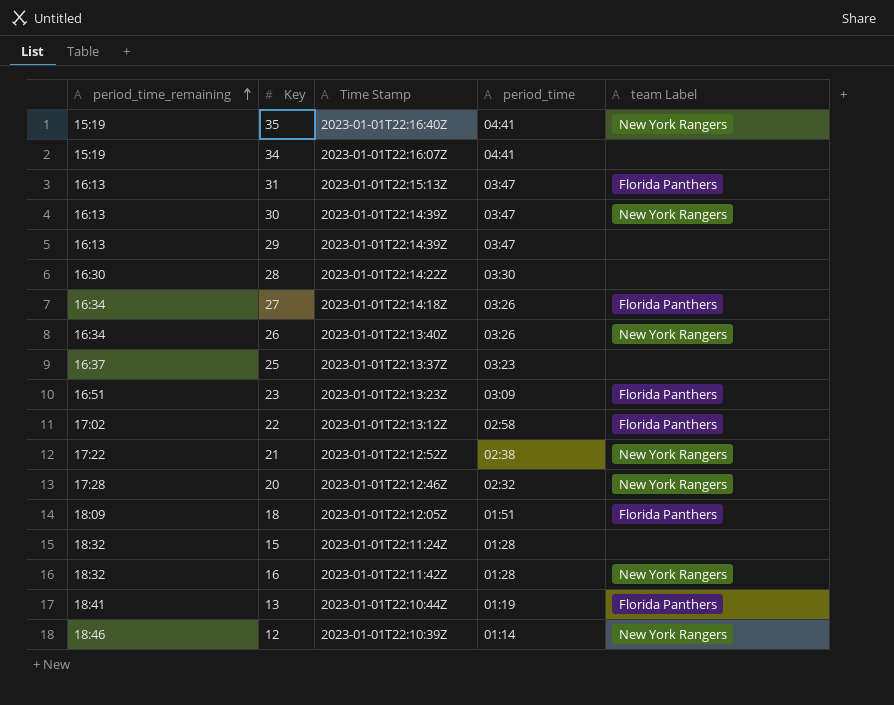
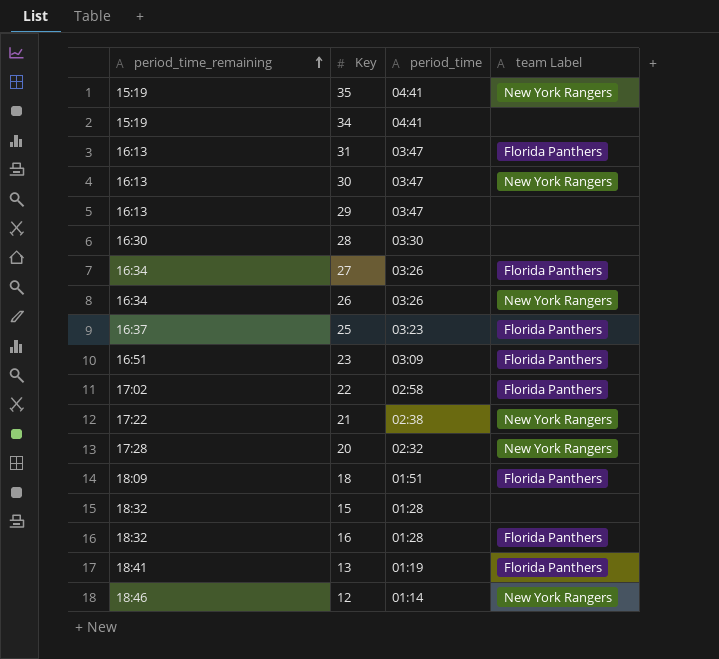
column Time Stamp | position: 3 -> none
25 | team Label: none -> Florida Panthers
16 | team Label: New York Rangers -> Florida Panthers

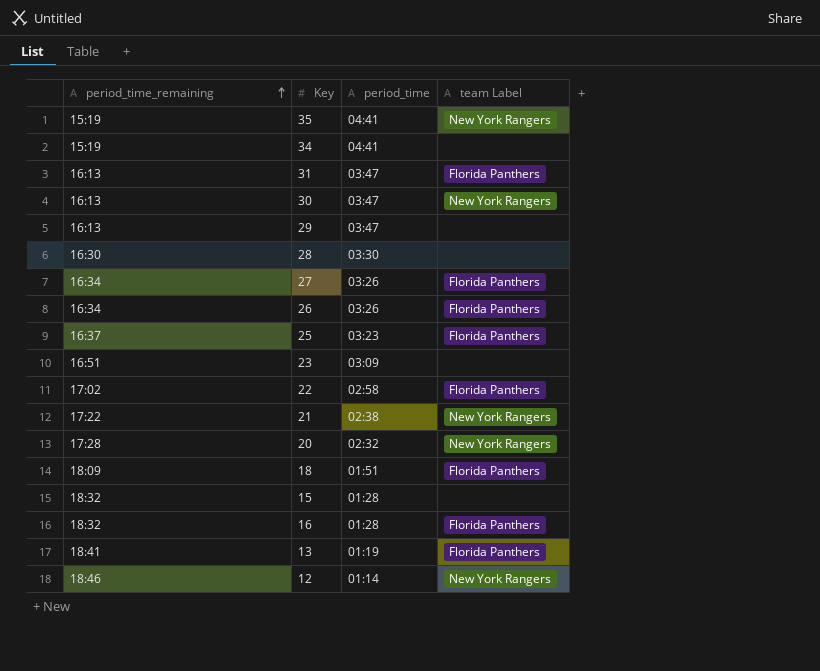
26 | team Label: New York Rangers -> Florida Panthers
23 | team Label: Florida Panthers -> none

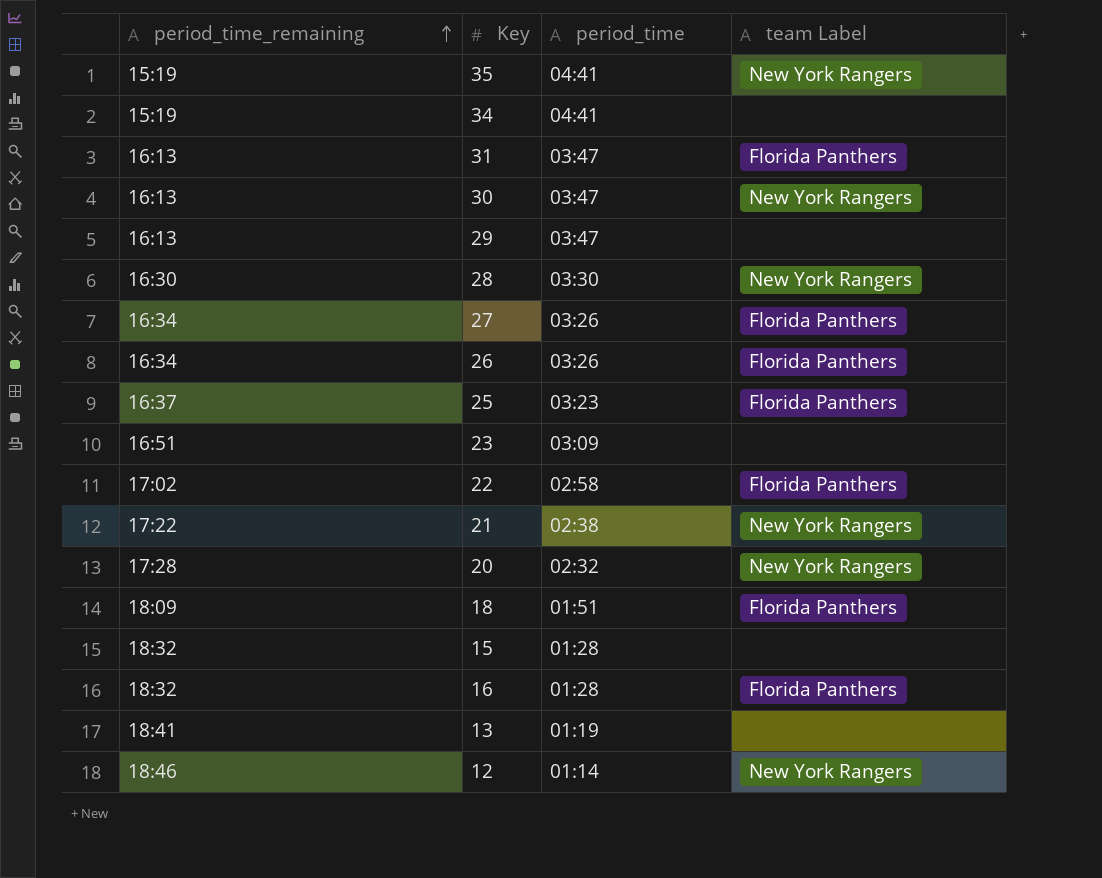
28 | team Label: none -> New York Rangers
13 | team Label: Florida Panthers -> none

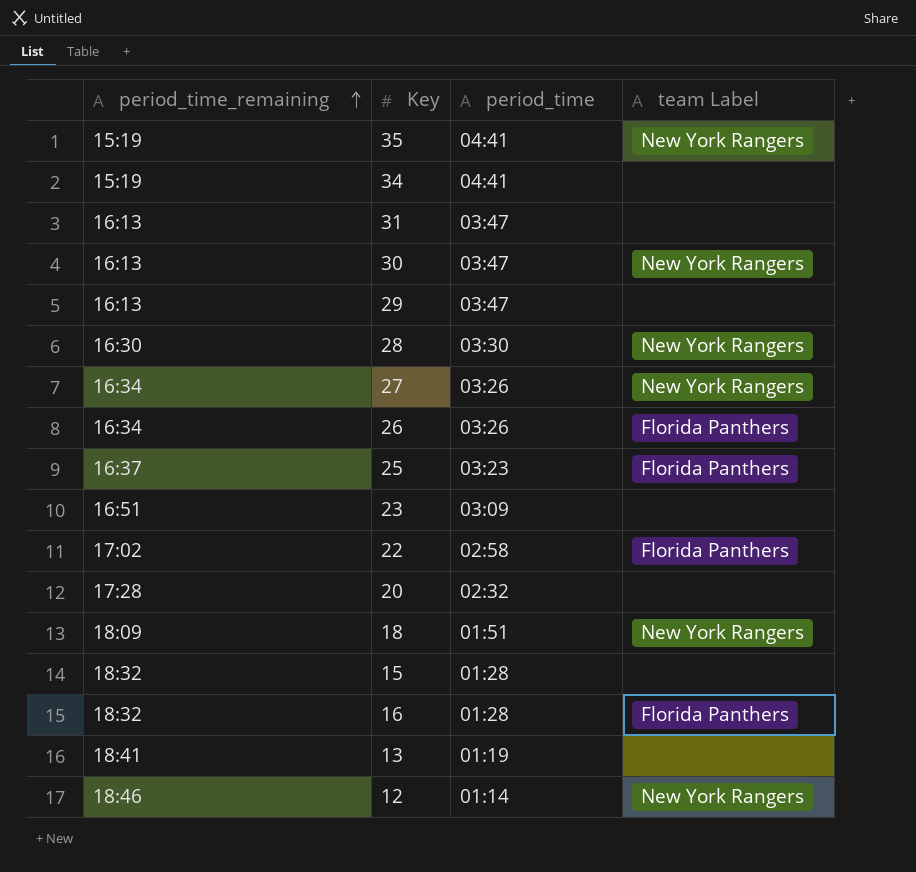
row 21: 17:22 | 02:38 | New York Rangers -> none
31 | team Label: Florida Panthers -> none
27 | team Label: Florida Panthers -> New York Rangers
20 | team Label: New York Rangers -> none
18 | team Label: Florida Panthers -> New York Rangers

